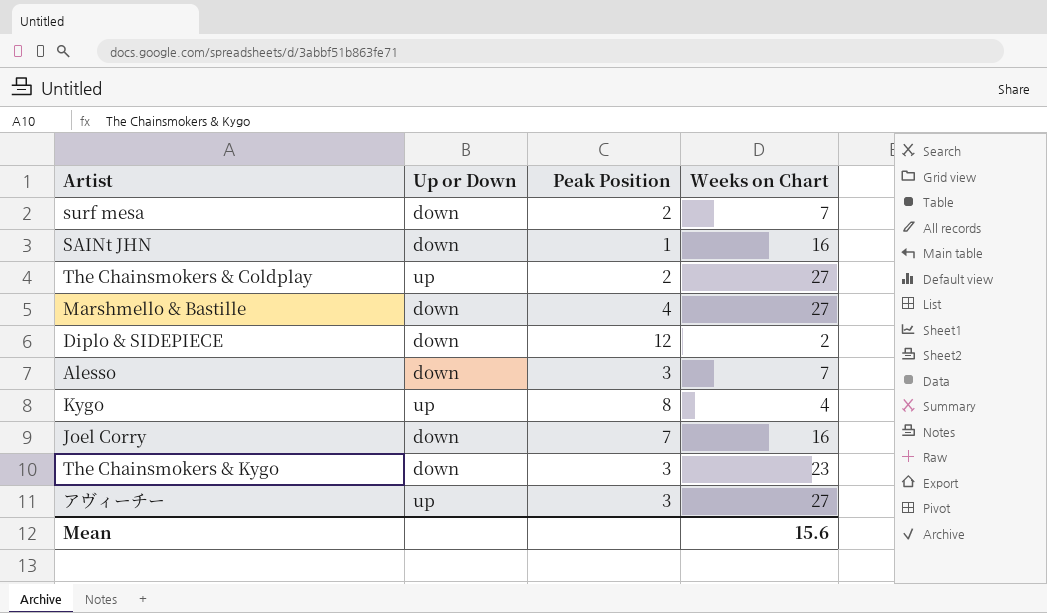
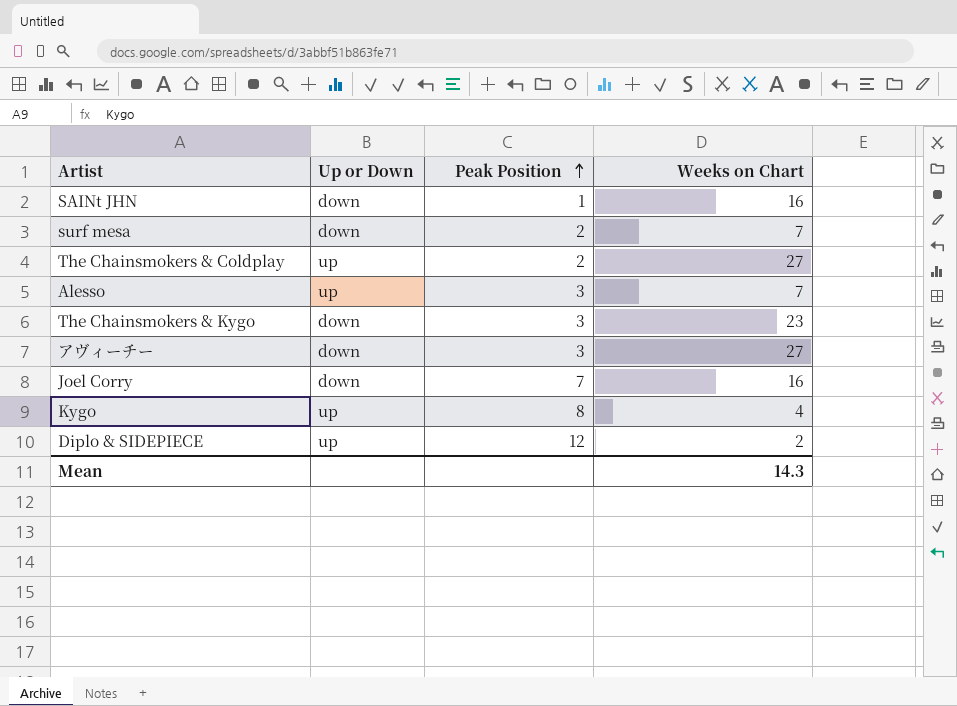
row order: none -> Peak Position ascending
row Marshmello & Bastille: down | 4 | 27 -> none
Alesso | Up or Down: down -> up
アヴィーチー | Up or Down: up -> down
Diplo & SIDEPIECE | Up or Down: down -> up
Mean | Weeks on Chart: 15.6 -> 14.3

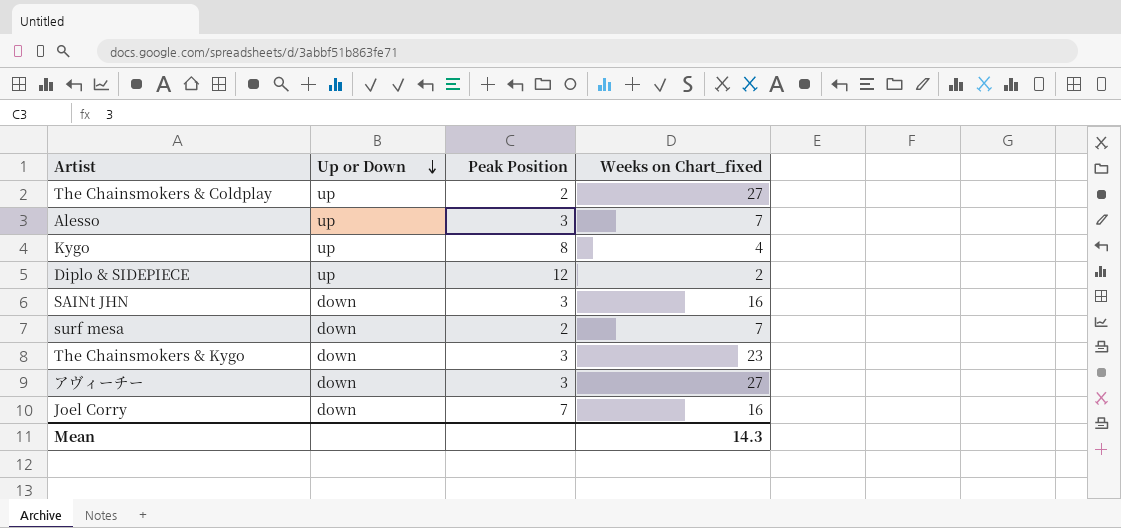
row order: Peak Position ascending -> Up or Down descending
column name: Weeks on Chart -> Weeks on Chart_fixed
SAINt JHN | Peak Position: 1 -> 3

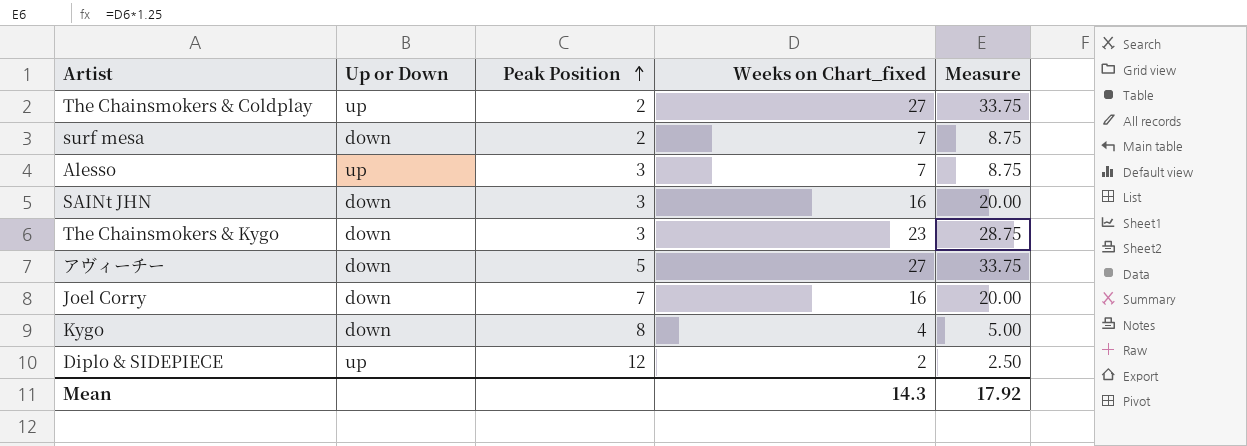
row order: Up or Down descending -> Peak Position ascending
column Measure | formula: none -> [Weeks on Chart_fixed] * 1.25
アヴィーチー | Peak Position: 3 -> 5
Kygo | Up or Down: up -> down

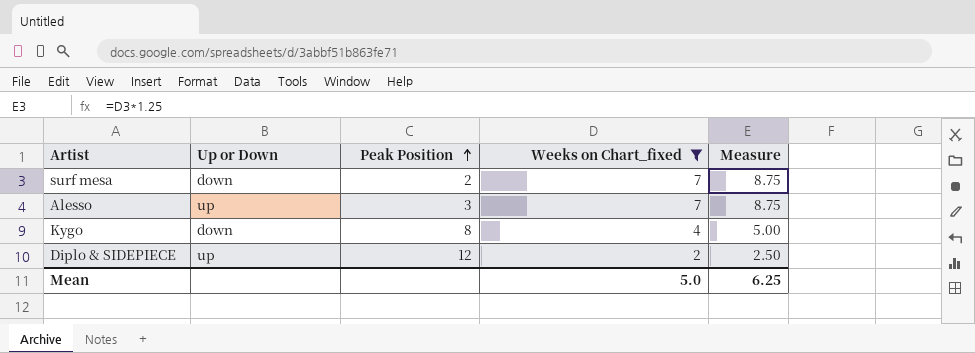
filter: none -> Weeks on Chart_fixed <= 7
Mean | Weeks on Chart_fixed: 14.3 -> 5.0
Mean | Measure: 17.92 -> 6.25

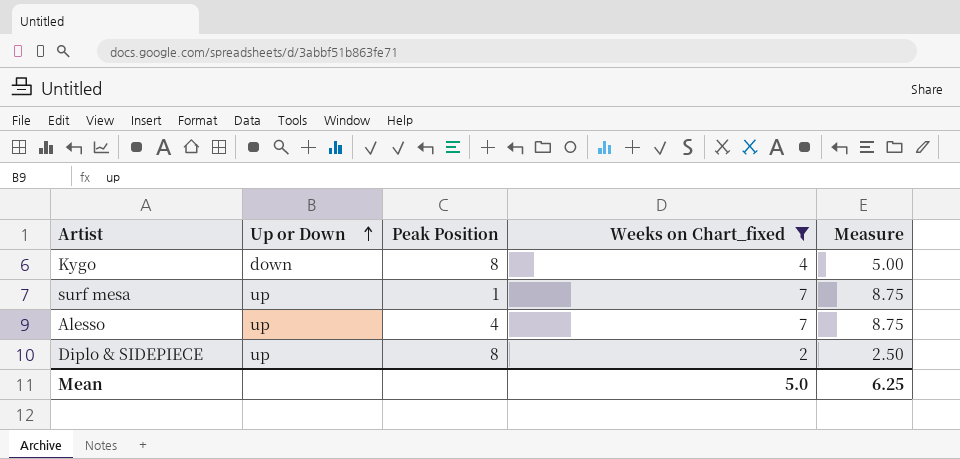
row order: Peak Position ascending -> Up or Down ascending
surf mesa | Up or Down: down -> up
surf mesa | Peak Position: 2 -> 1
Alesso | Peak Position: 3 -> 4
Diplo & SIDEPIECE | Peak Position: 12 -> 8

